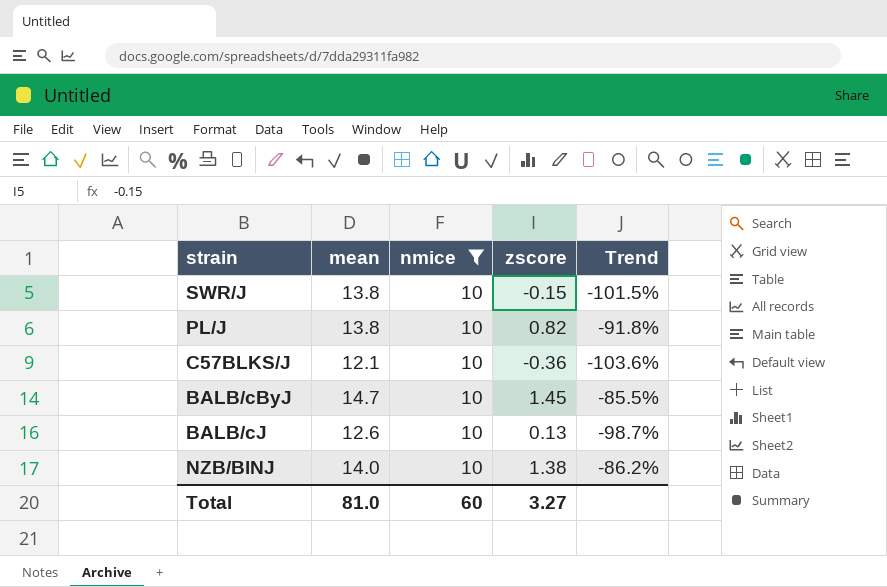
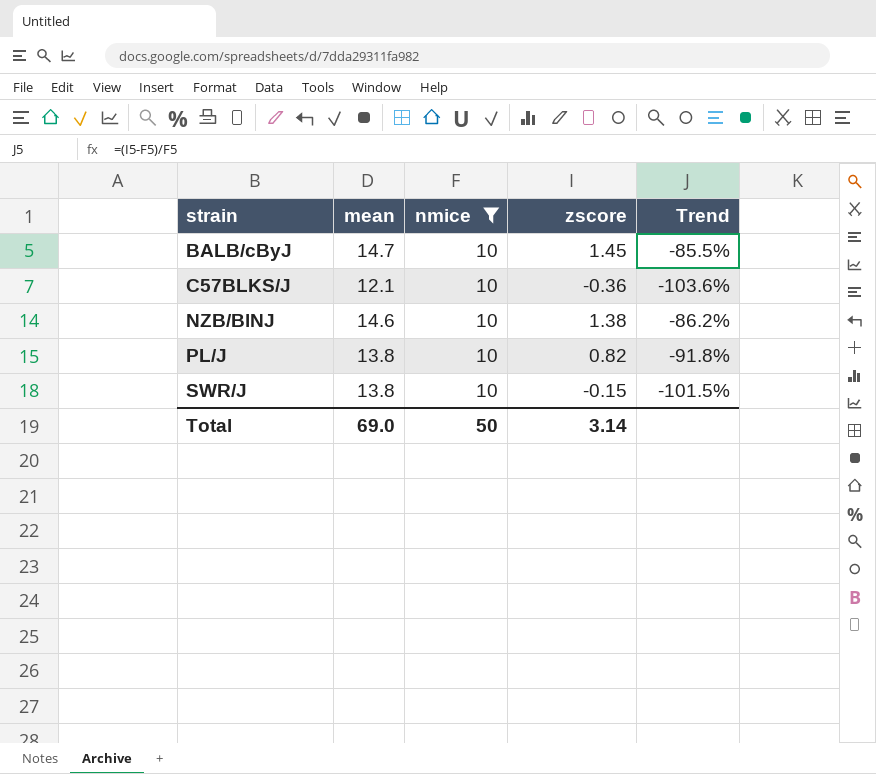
row order: none -> strain ascending
row BALB/cJ: 12.6 | 10 | 0.13 | -98.7% -> none
NZB/BlNJ | mean: 14.0 -> 14.6
Total | mean: 81.0 -> 69.0
Total | nmice: 60 -> 50
Total | zscore: 3.27 -> 3.14

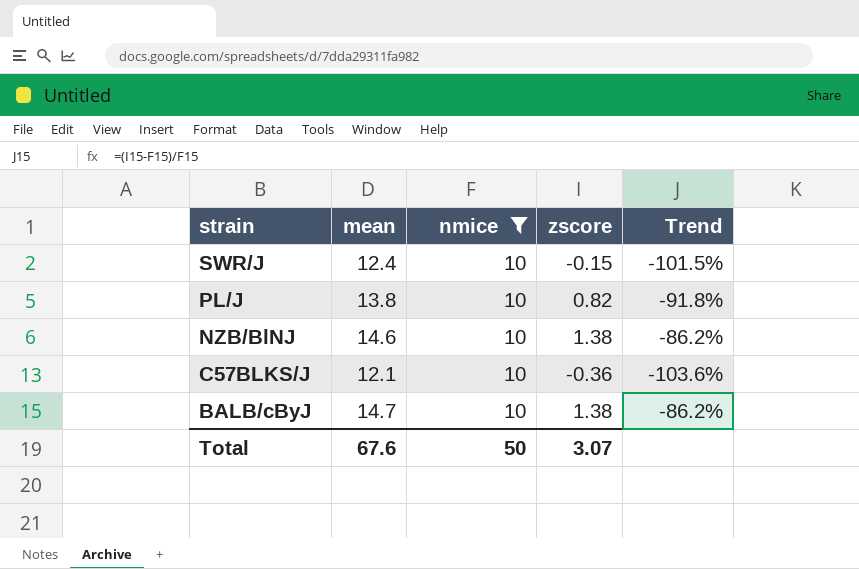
row order: strain ascending -> strain descending
SWR/J | mean: 13.8 -> 12.4
BALB/cByJ | zscore: 1.45 -> 1.38
BALB/cByJ | Trend: -85.5% -> -86.2%
Total | mean: 69.0 -> 67.6
Total | zscore: 3.14 -> 3.07

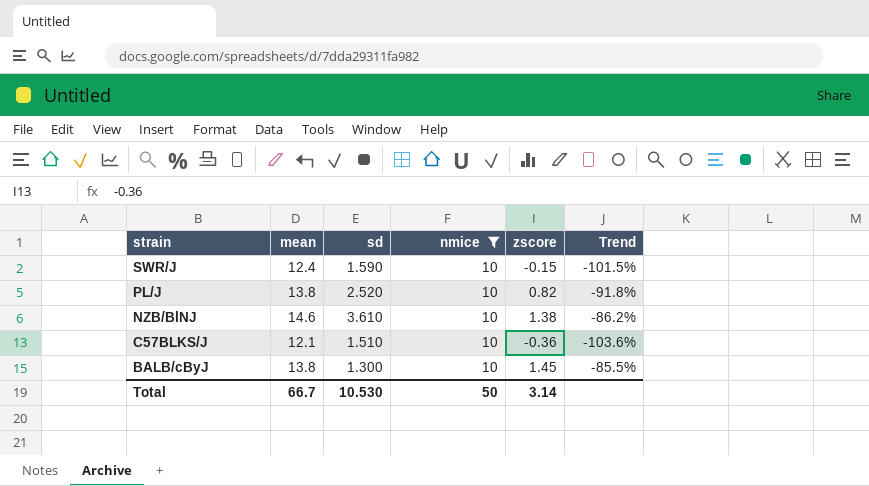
column sd | position: none -> 3
BALB/cByJ | mean: 14.7 -> 13.8
BALB/cByJ | zscore: 1.38 -> 1.45
BALB/cByJ | Trend: -86.2% -> -85.5%
Total | mean: 67.6 -> 66.7
Total | zscore: 3.07 -> 3.14

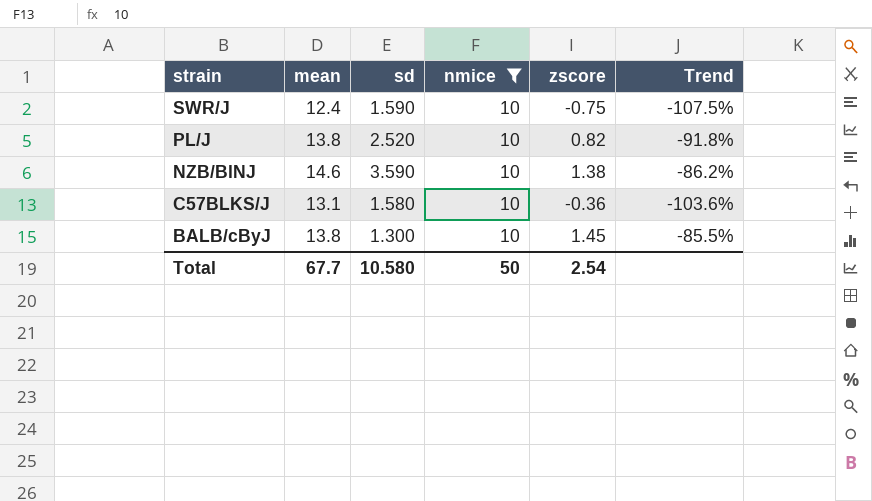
SWR/J | zscore: -0.15 -> -0.75
SWR/J | Trend: -101.5% -> -107.5%
NZB/BlNJ | sd: 3.610 -> 3.590
C57BLKS/J | mean: 12.1 -> 13.1
C57BLKS/J | sd: 1.510 -> 1.580
Total | mean: 66.7 -> 67.7
Total | sd: 10.530 -> 10.580
Total | zscore: 3.14 -> 2.54

